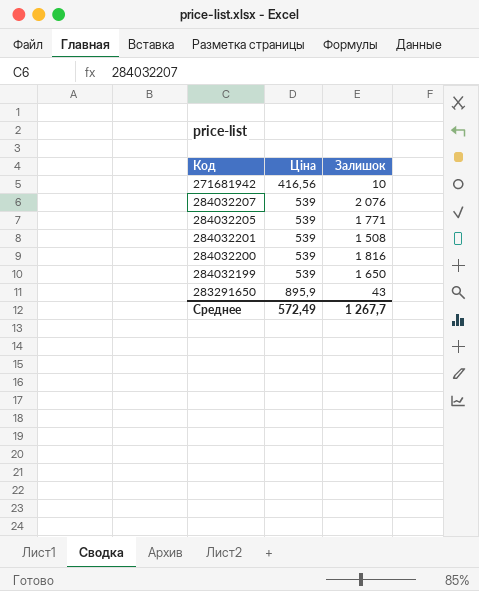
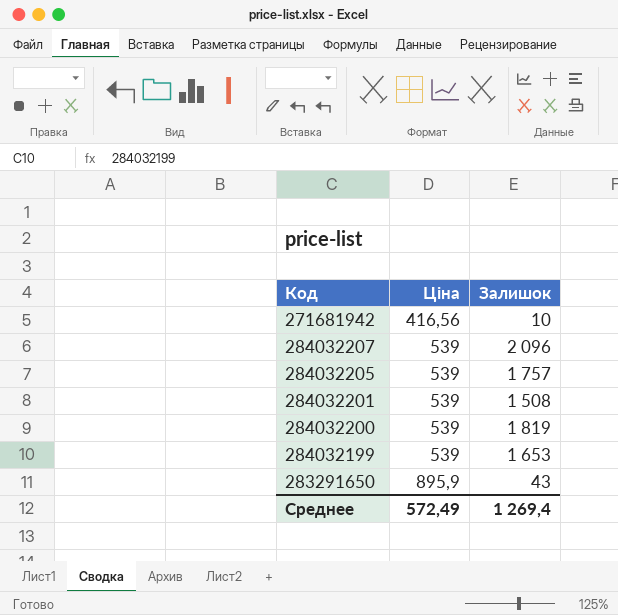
284032207 | Залишок: 2 076 -> 2 096
284032205 | Залишок: 1 771 -> 1 757
284032200 | Залишок: 1 816 -> 1 819
284032199 | Залишок: 1 650 -> 1 653
Среднее | Залишок: 1 267,7 -> 1 269,4

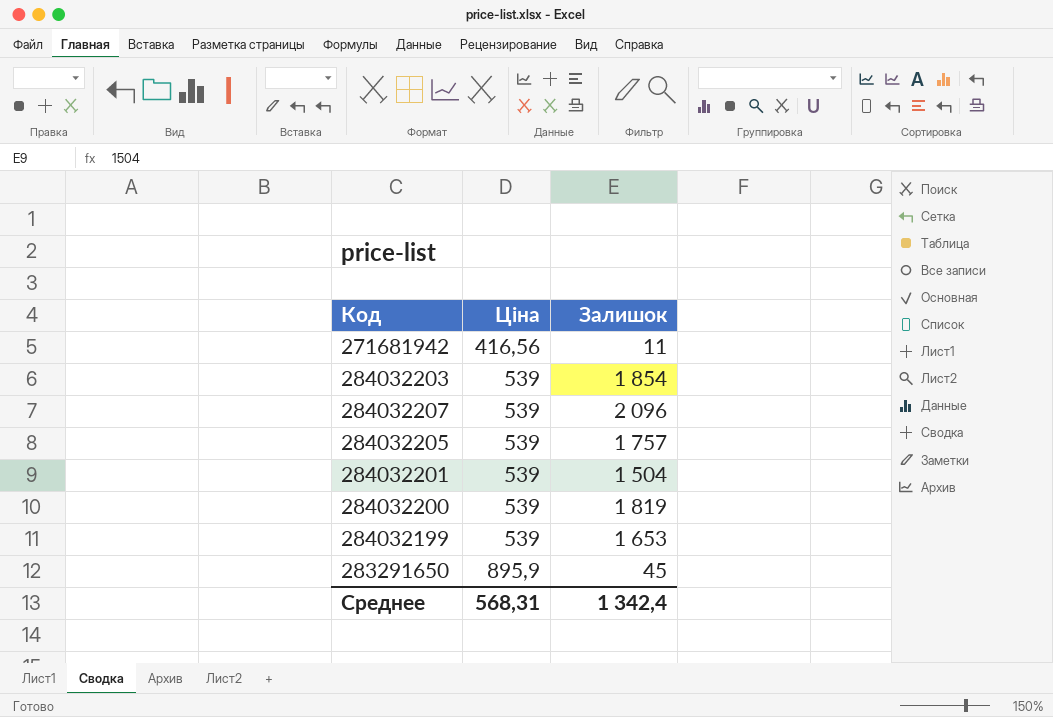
271681942 | Залишок: 10 -> 11
row 284032203: none -> 539 | 1 854
284032201 | Залишок: 1 508 -> 1 504
283291650 | Залишок: 43 -> 45
Среднее | Ціна: 572,49 -> 568,31
Среднее | Залишок: 1 269,4 -> 1 342,4

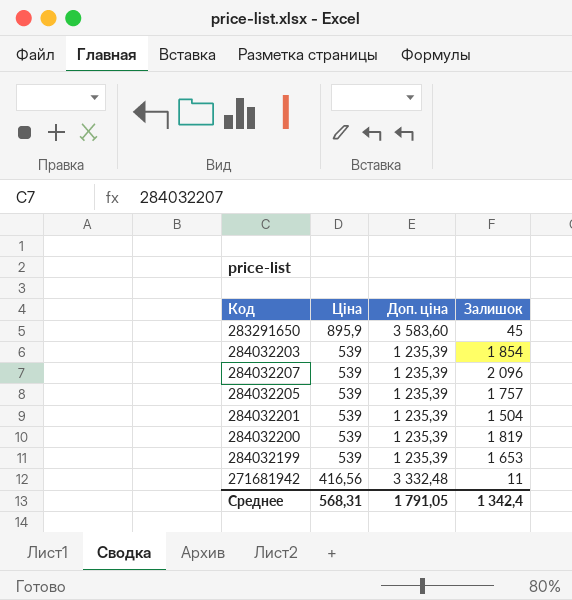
row order: Ціна ascending -> Ціна descending
column Доп. ціна | position: none -> 3

